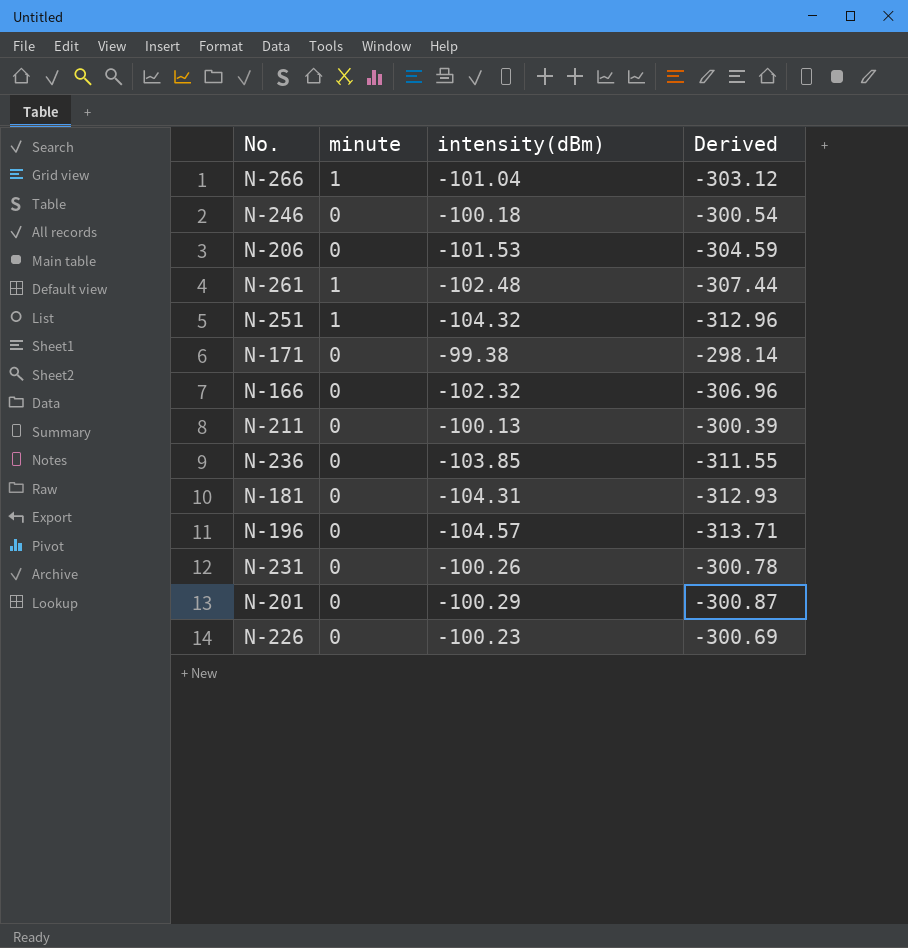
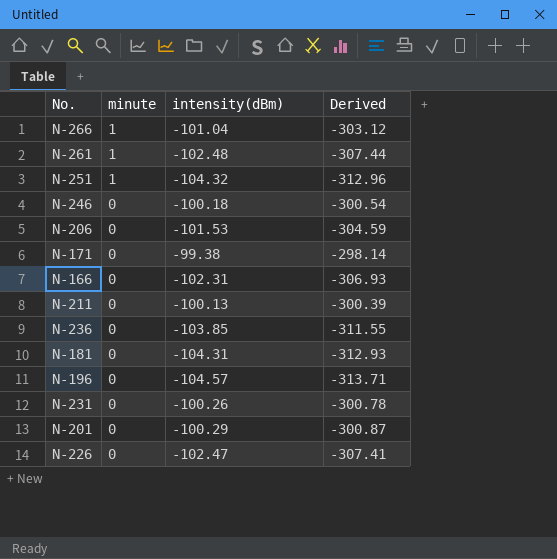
row order: none -> minute descending
N-166 | intensity(dBm): -102.32 -> -102.31
N-166 | Derived: -306.96 -> -306.93
N-226 | intensity(dBm): -100.23 -> -102.47
N-226 | Derived: -300.69 -> -307.41

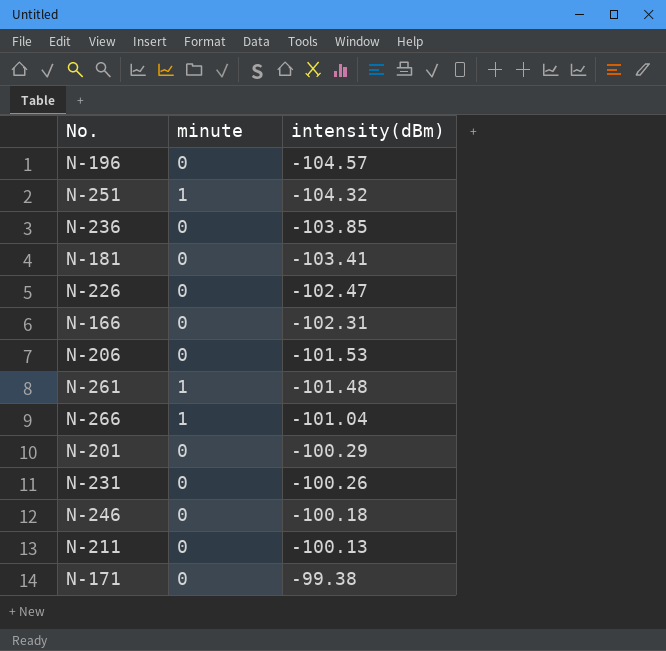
row order: minute descending -> intensity(dBm) ascending
column Derived | formula: [intensity(dBm)] * 3 -> none
N-181 | intensity(dBm): -104.31 -> -103.41
N-261 | intensity(dBm): -102.48 -> -101.48

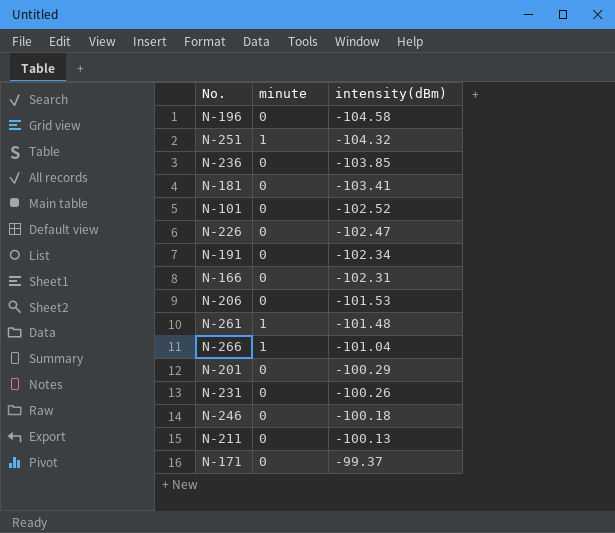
N-196 | intensity(dBm): -104.57 -> -104.58
row N-101: none -> 0 | -102.52
row N-191: none -> 0 | -102.34
N-171 | intensity(dBm): -99.38 -> -99.37

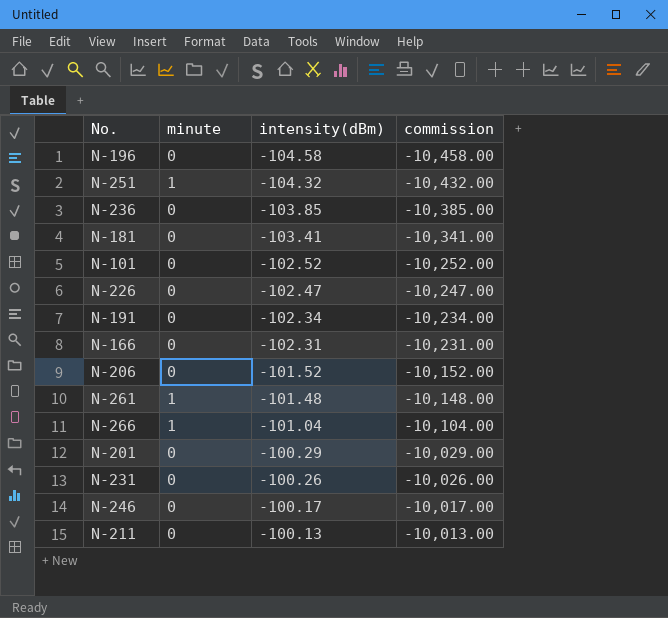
column commission | formula: none -> [intensity(dBm)] * 100
row N-171: 0 | -99.37 -> none
N-206 | intensity(dBm): -101.53 -> -101.52
N-246 | intensity(dBm): -100.18 -> -100.17

